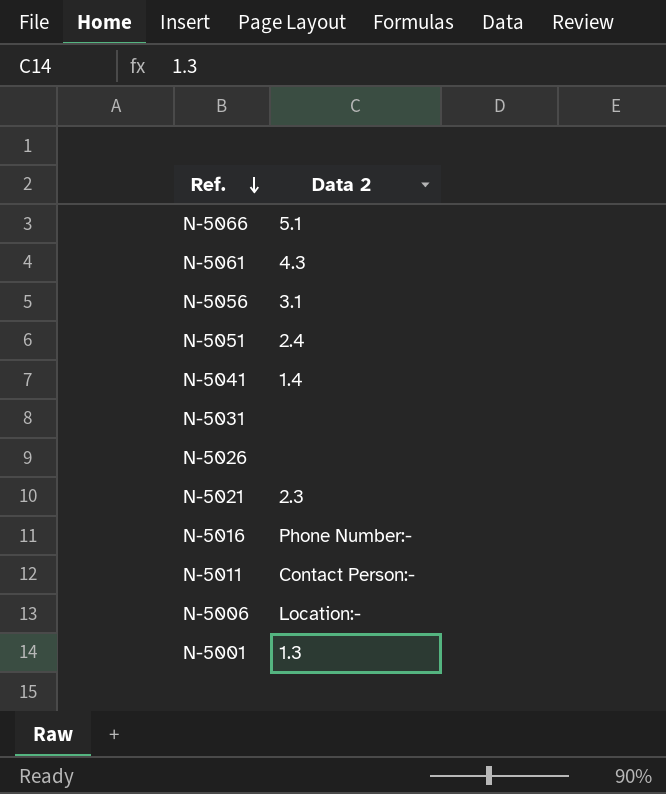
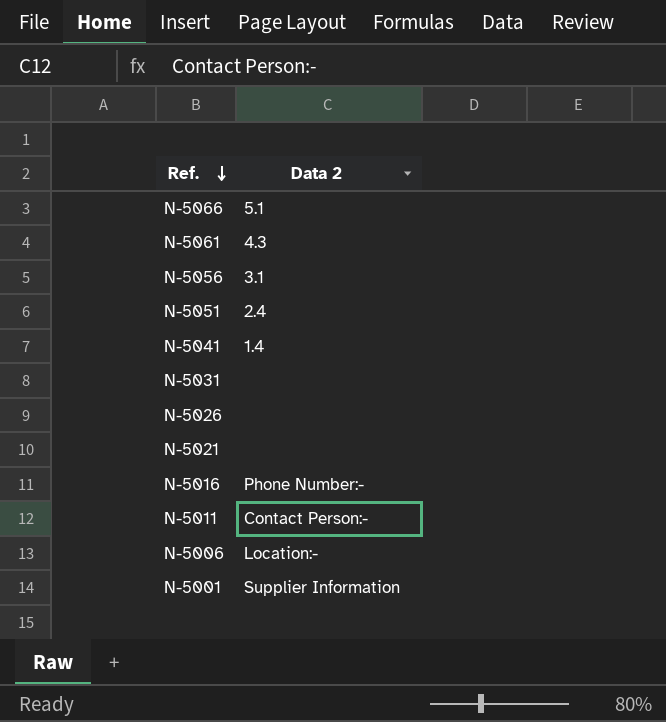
N-5021 | Data 2: 2.3 -> none
N-5001 | Data 2: 1.3 -> Supplier Information

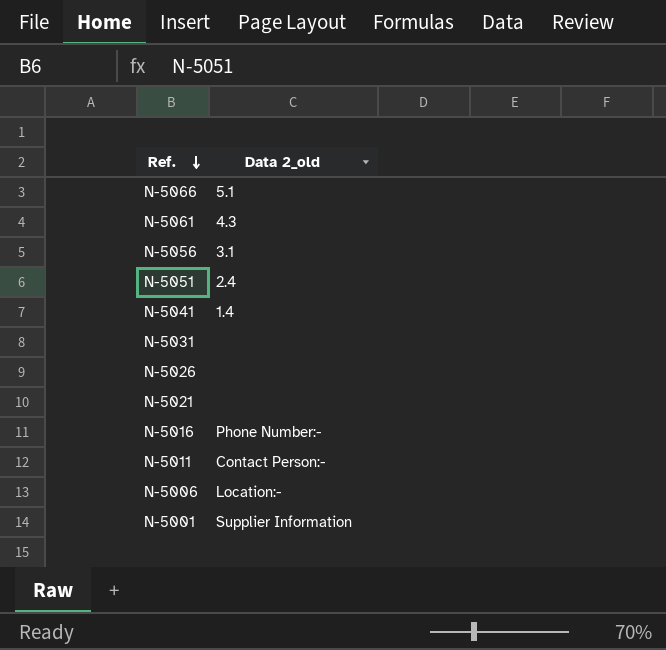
column name: Data 2 -> Data 2_old

